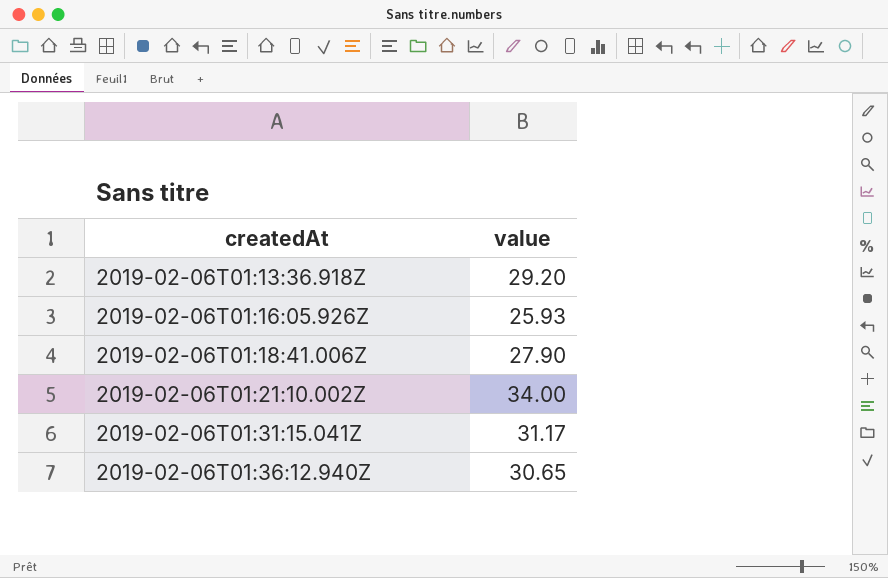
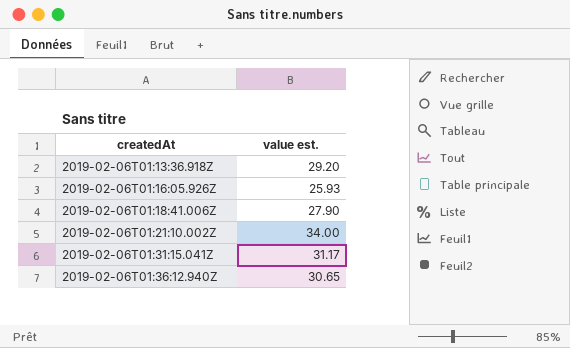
column name: value -> value est.

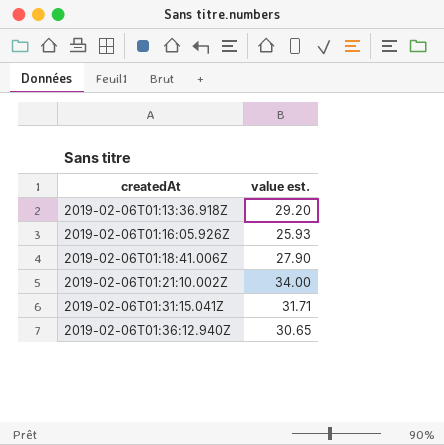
2019-02-06T01:31:15.041Z | value est.: 31.17 -> 31.71

